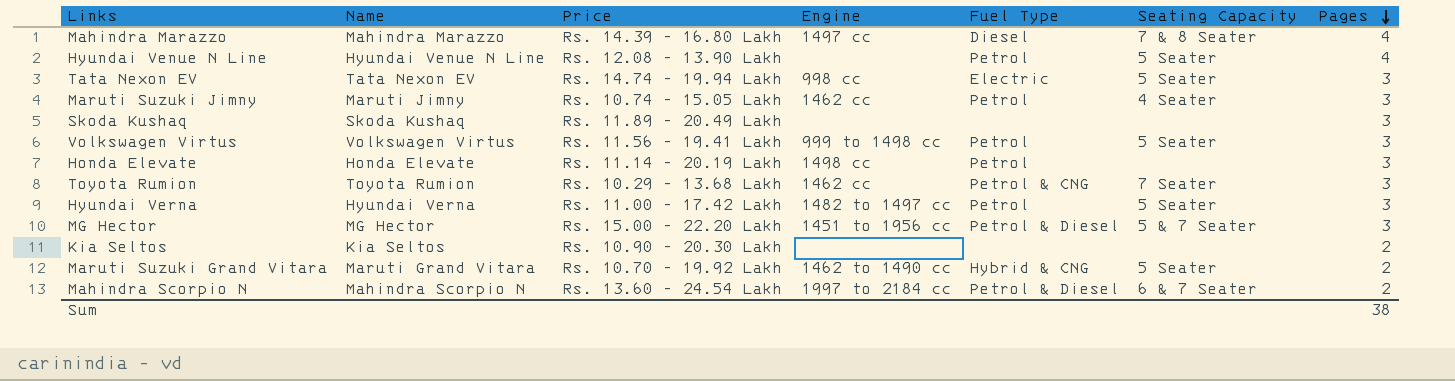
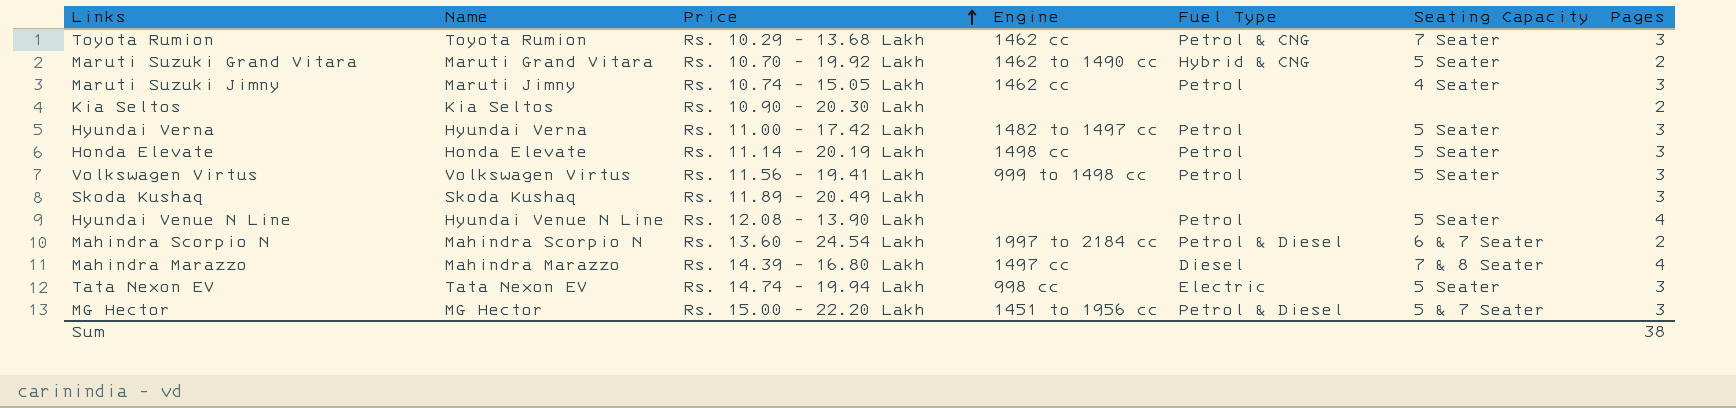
row order: Pages descending -> Price ascending
Honda Elevate | Seating Capacity: none -> 5 Seater

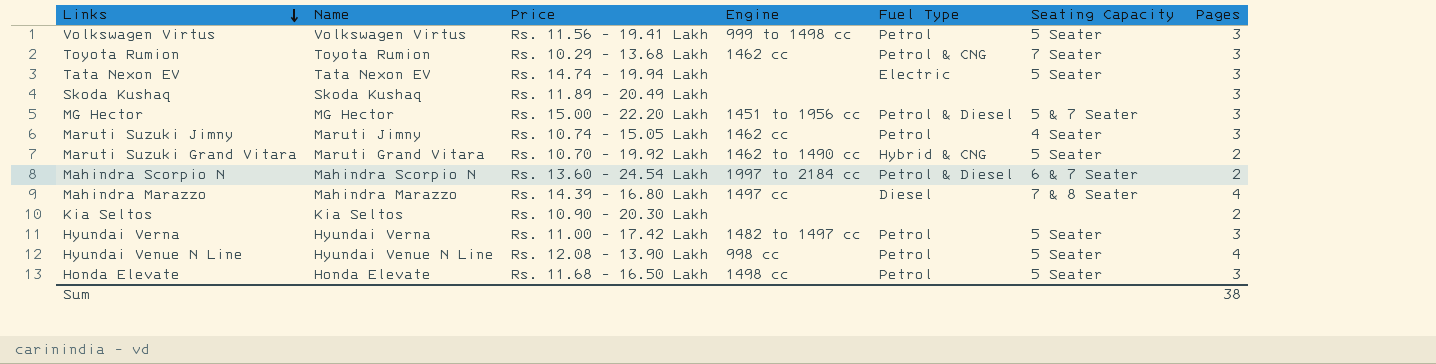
row order: Price ascending -> Links descending
Tata Nexon EV | Engine: 998 cc -> none
Hyundai Venue N Line | Engine: none -> 998 cc
Honda Elevate | Price: Rs. 11.14 - 20.19 Lakh -> Rs. 11.68 - 16.50 Lakh

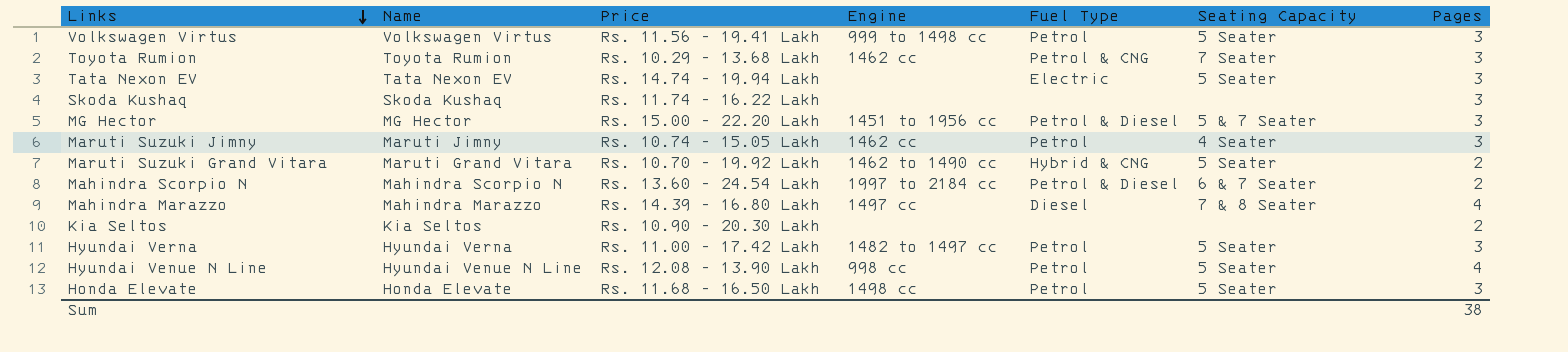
Skoda Kushaq | Price: Rs. 11.89 - 20.49 Lakh -> Rs. 11.74 - 16.22 Lakh

